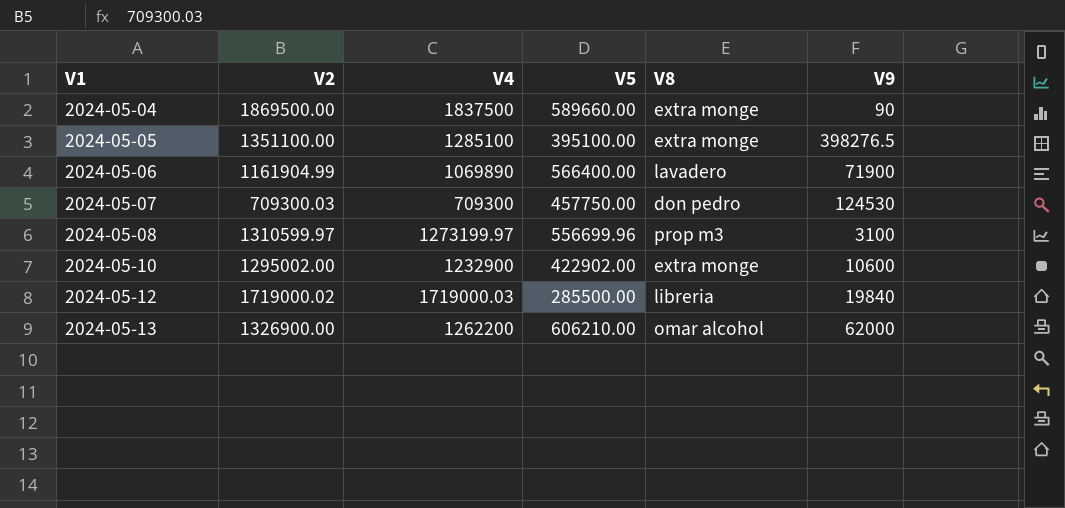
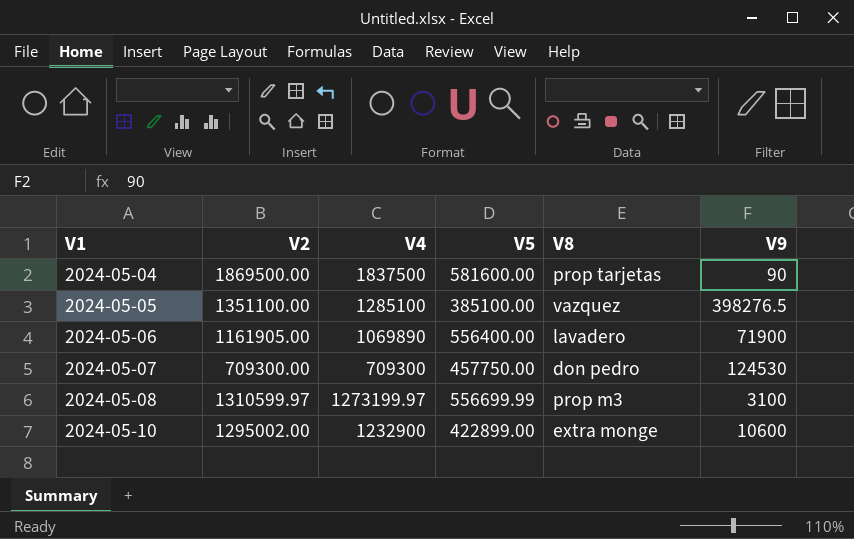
row 2024-05-12: 1719000.02 | 1719000.03 | 285500.00 | libreria | 19840 -> none
row 2024-05-13: 1326900.00 | 1262200 | 606210.00 | omar alcohol | 62000 -> none
2024-05-04 | V5: 589660.00 -> 581600.00
2024-05-04 | V8: extra monge -> prop tarjetas
2024-05-05 | V5: 395100.00 -> 385100.00
2024-05-05 | V8: extra monge -> vazquez
2024-05-06 | V2: 1161904.99 -> 1161905.00
2024-05-06 | V5: 566400.00 -> 556400.00
2024-05-07 | V2: 709300.03 -> 709300.00
2024-05-08 | V5: 556699.96 -> 556699.99
2024-05-10 | V5: 422902.00 -> 422899.00

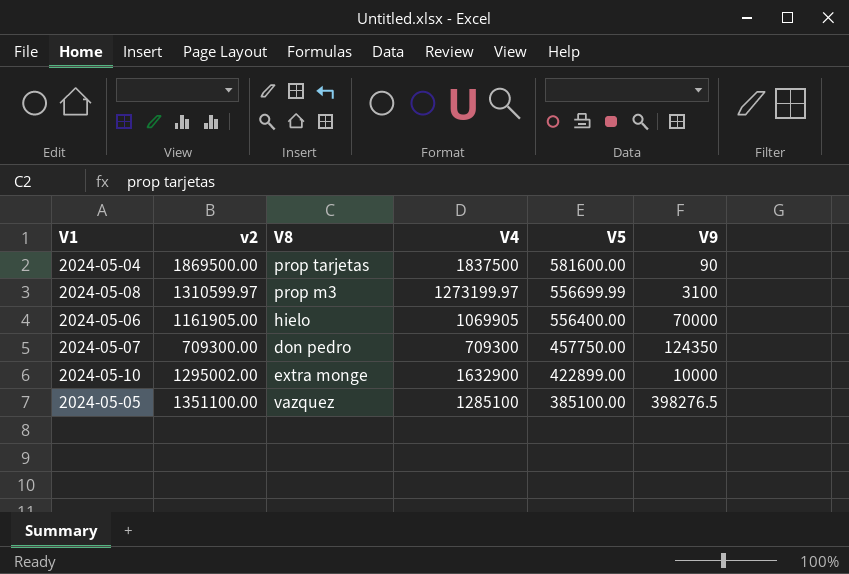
row order: V1 ascending -> V5 descending
column name: V2 -> v2
column V8 | position: 5 -> 3
2024-05-06 | V8: lavadero -> hielo
2024-05-06 | V4: 1069890 -> 1069905
2024-05-06 | V9: 71900 -> 70000
2024-05-07 | V9: 124530 -> 124350
2024-05-10 | V4: 1232900 -> 1632900
2024-05-10 | V9: 10600 -> 10000

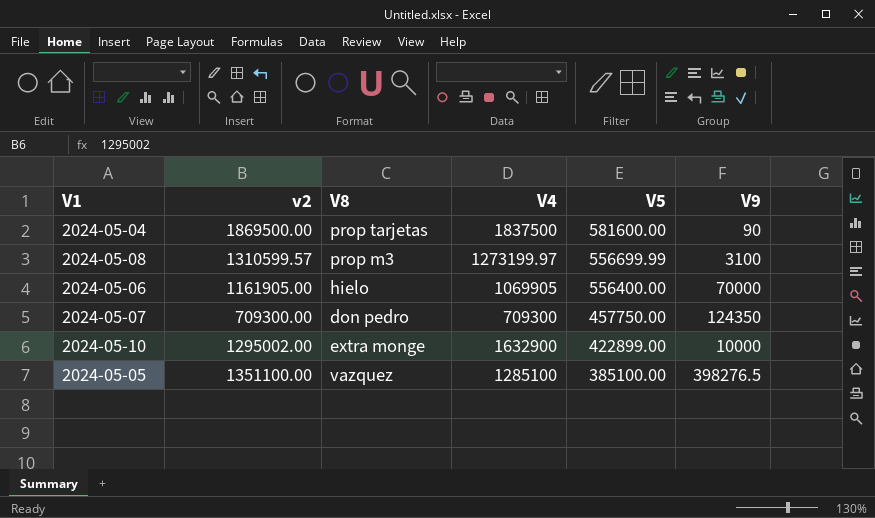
2024-05-08 | v2: 1310599.97 -> 1310599.57

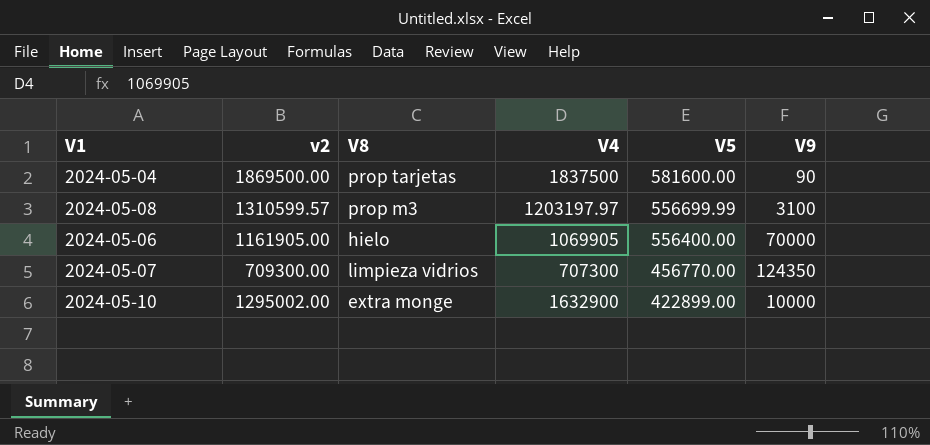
row 2024-05-05: 1351100.00 | vazquez | 1285100 | 385100.00 | 398276.5 -> none
2024-05-08 | V4: 1273199.97 -> 1203197.97
2024-05-07 | V8: don pedro -> limpieza vidrios
2024-05-07 | V4: 709300 -> 707300
2024-05-07 | V5: 457750.00 -> 456770.00

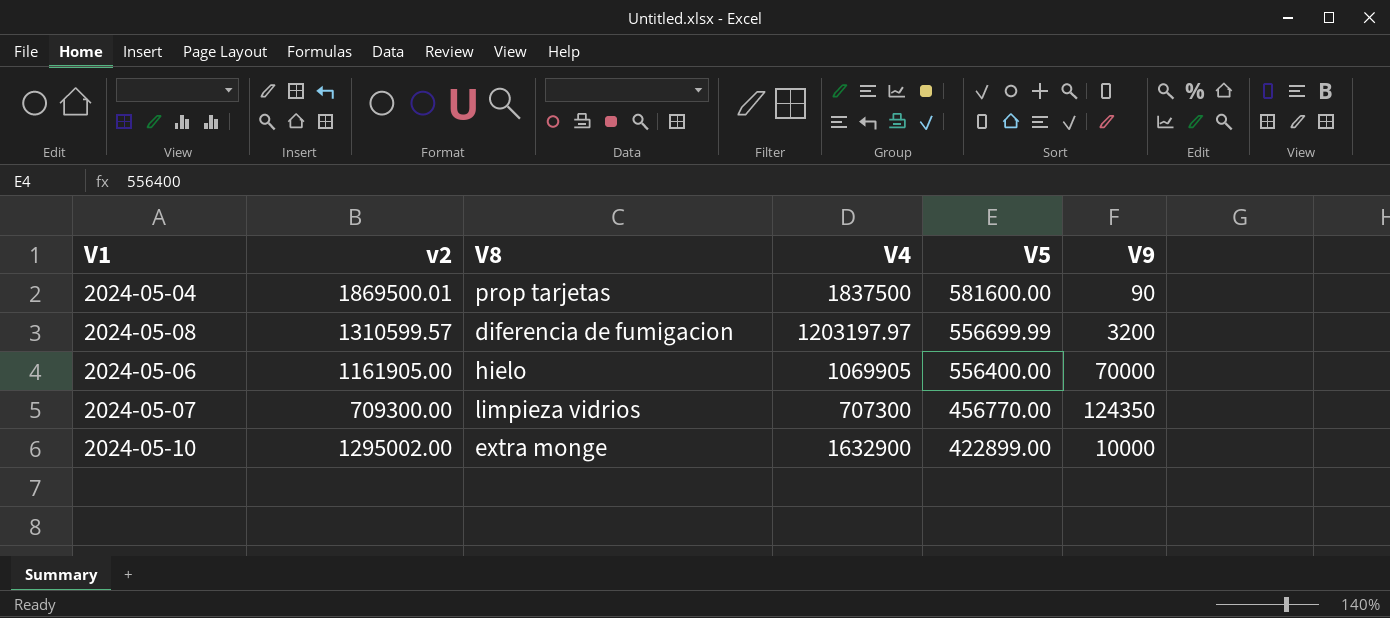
2024-05-04 | v2: 1869500.00 -> 1869500.01
2024-05-08 | V8: prop m3 -> diferencia de fumigacion
2024-05-08 | V9: 3100 -> 3200

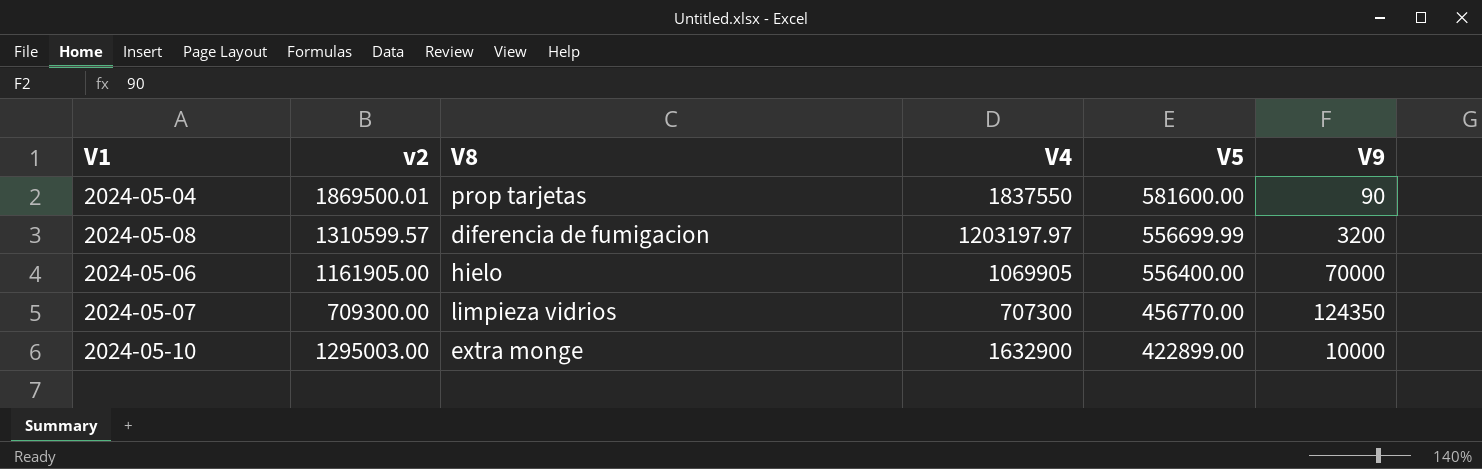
2024-05-04 | V4: 1837500 -> 1837550
2024-05-10 | v2: 1295002.00 -> 1295003.00

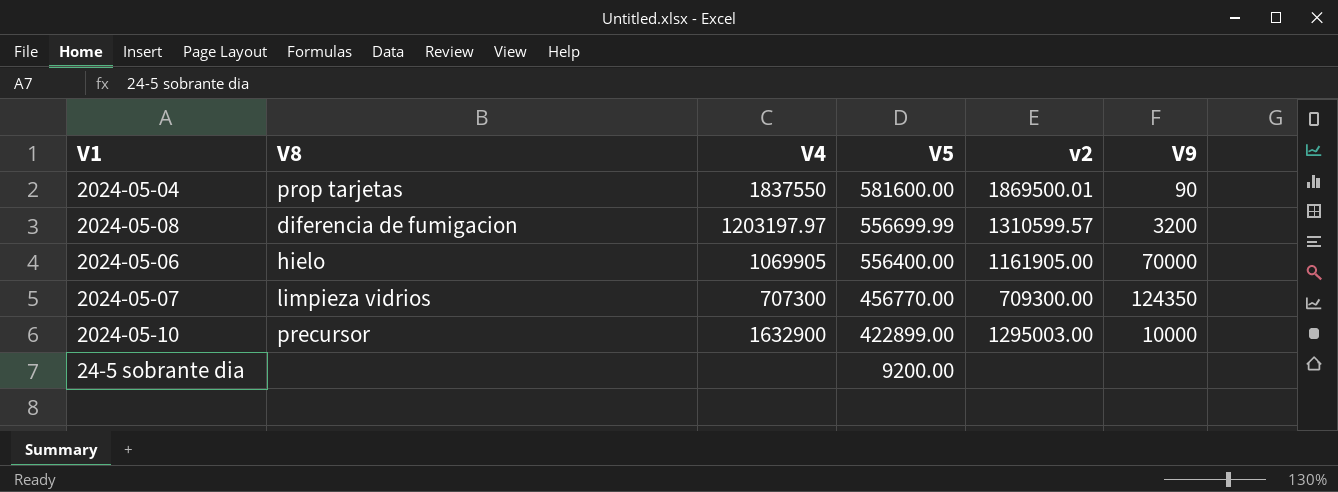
column v2 | position: 2 -> 5
2024-05-10 | V8: extra monge -> precursor
row 24-5 sobrante dia: none -> none | none | 9200.00 | none | none

